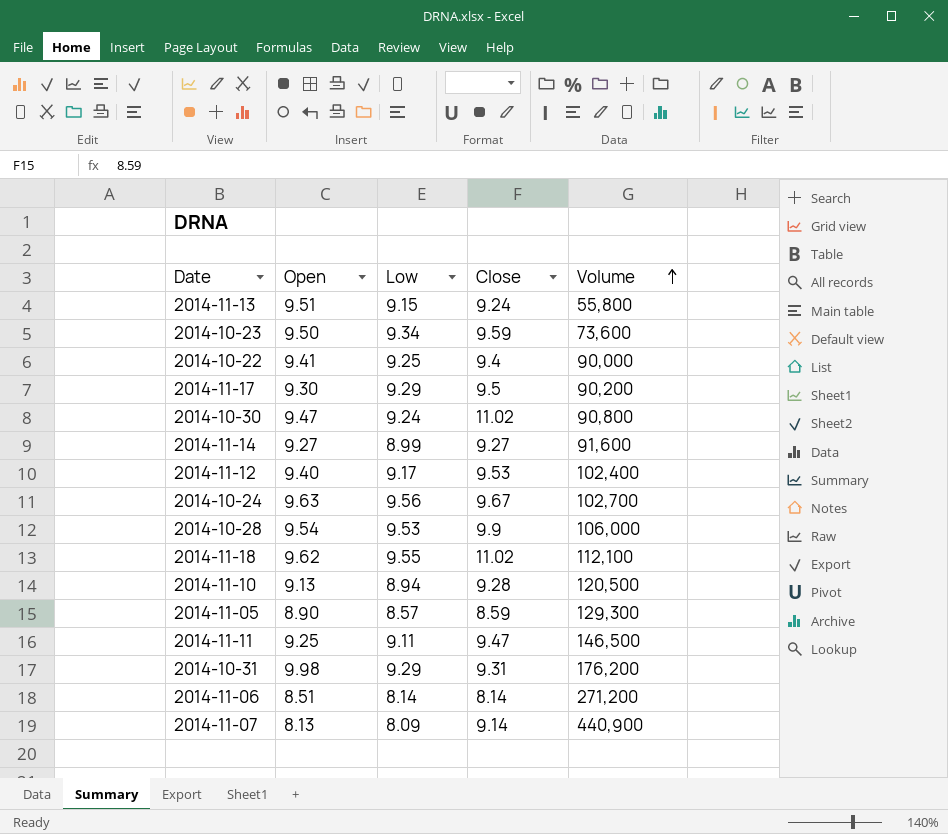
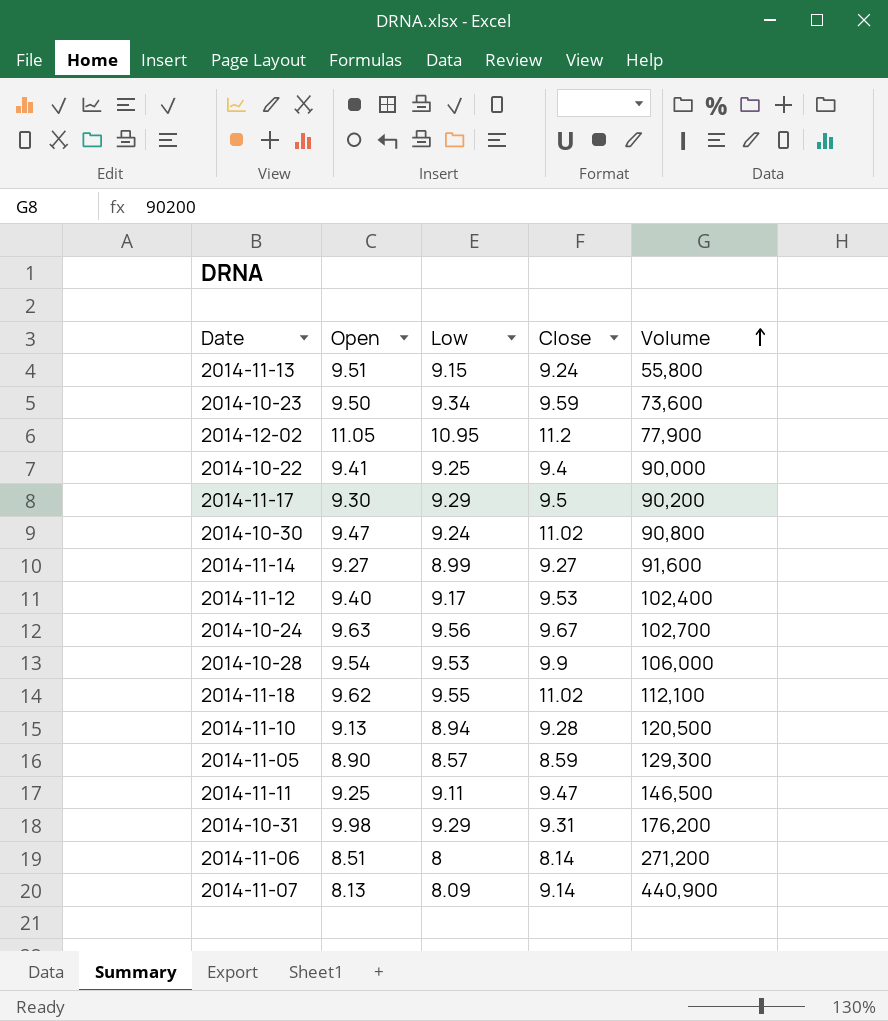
row 2014-12-02: none -> 11.05 | 10.95 | 11.2 | 77,900
2014-11-06 | Low: 8.14 -> 8

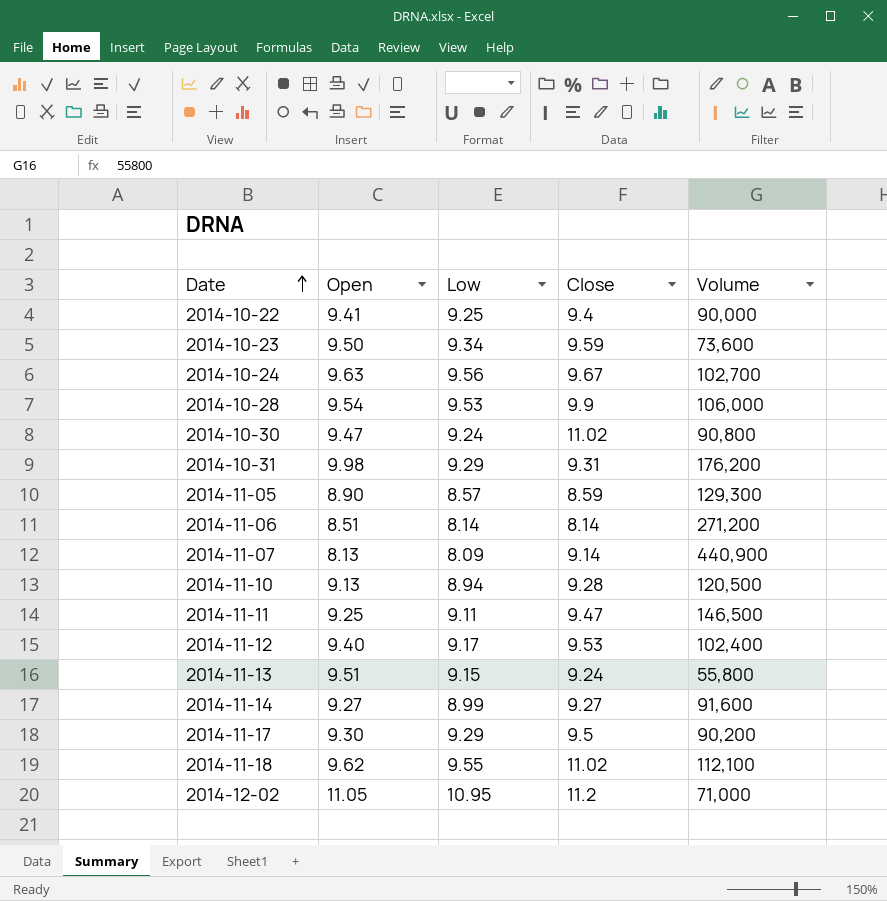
row order: Volume ascending -> Date ascending
2014-11-06 | Low: 8 -> 8.14
2014-12-02 | Volume: 77,900 -> 71,000

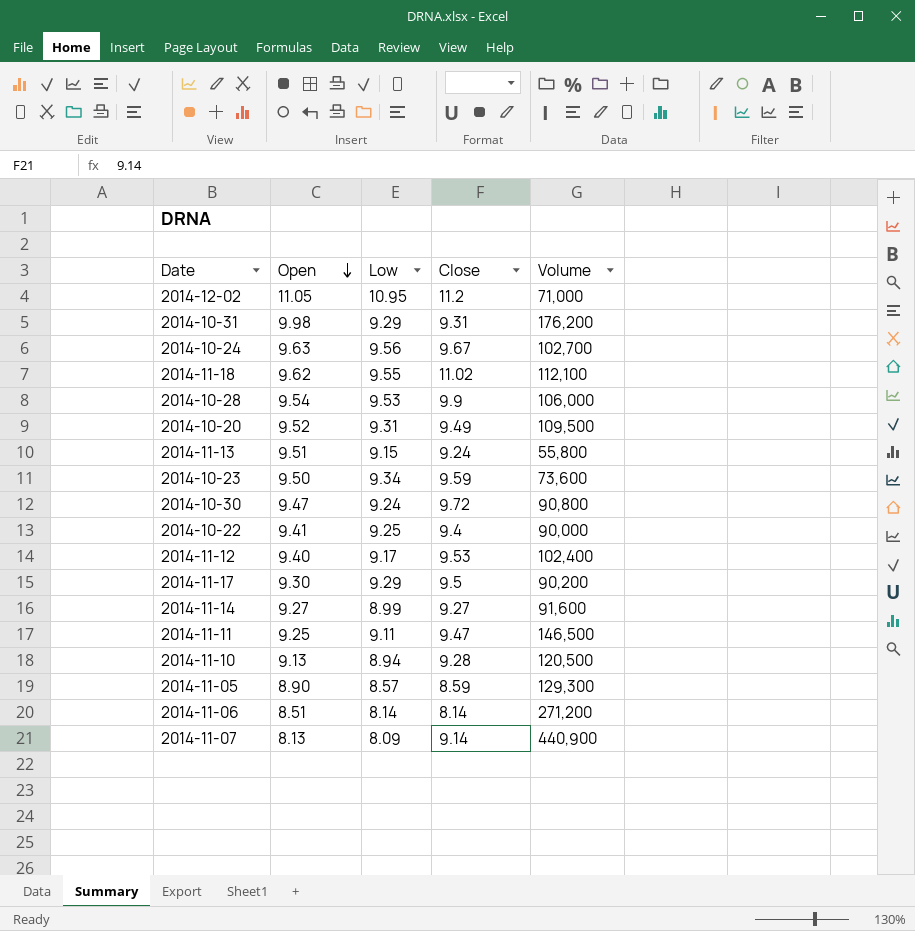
row order: Date ascending -> Open descending
row 2014-10-20: none -> 9.52 | 9.31 | 9.49 | 109,500
2014-10-30 | Close: 11.02 -> 9.72

